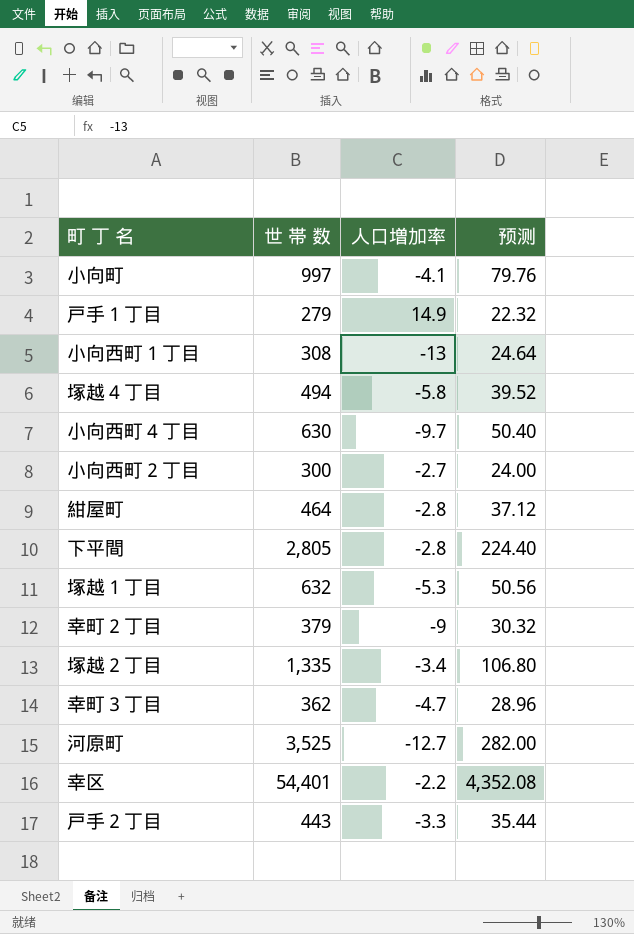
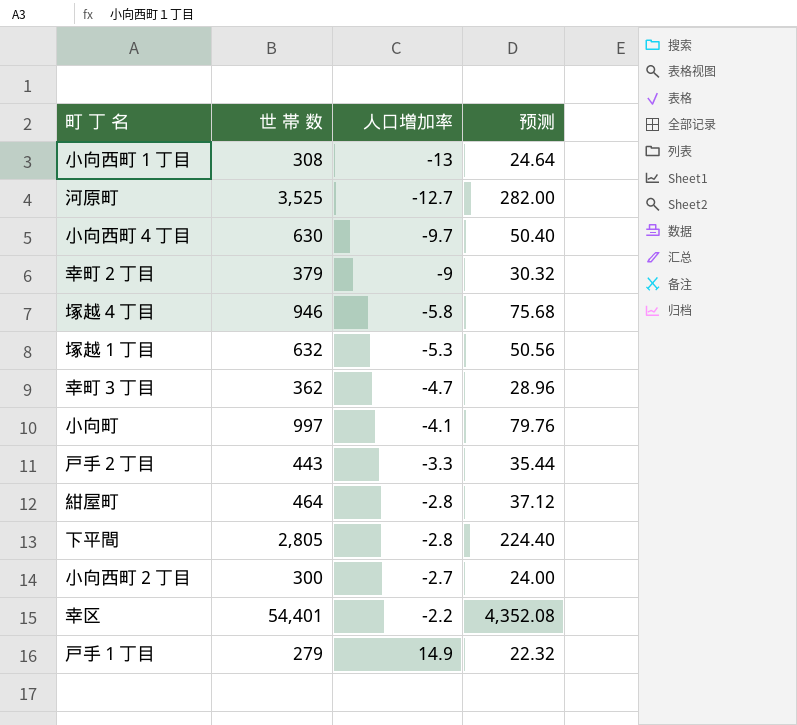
row order: none -> 人口増加率 ascending
row 塚越２丁目: 1,335 | -3.4 | 106.80 -> none
塚越４丁目 | 世 帯 数: 494 -> 946
塚越４丁目 | 预测: 39.52 -> 75.68

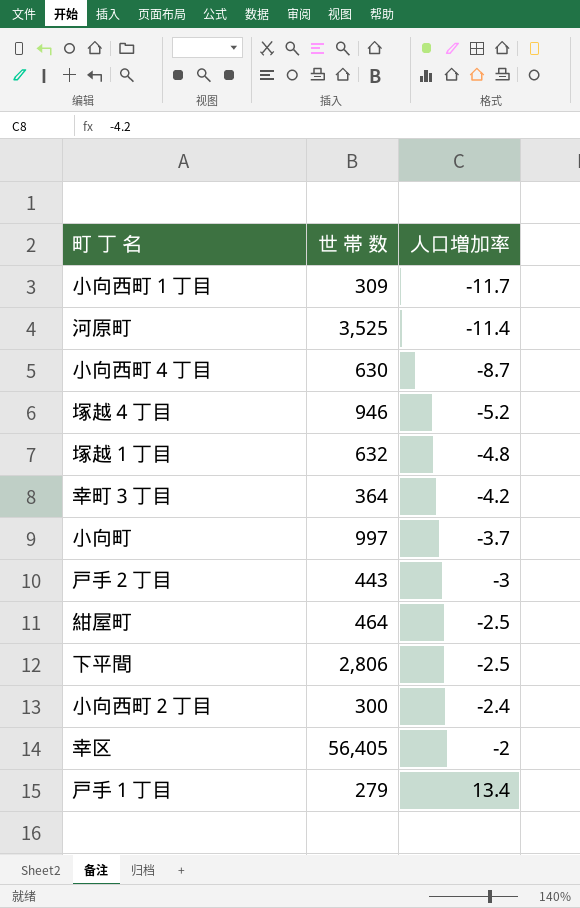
column 预测 | formula: [世 帯 数] * 0.08 -> none
row 幸町２丁目: 379 | -9 | 30.32 -> none
小向西町１丁目 | 世 帯 数: 308 -> 309
小向西町１丁目 | 人口増加率: -13 -> -11.7
河原町 | 人口増加率: -12.7 -> -11.4
小向西町４丁目 | 人口増加率: -9.7 -> -8.7
塚越４丁目 | 人口増加率: -5.8 -> -5.2
塚越１丁目 | 人口増加率: -5.3 -> -4.8
幸町３丁目 | 世 帯 数: 362 -> 364
幸町３丁目 | 人口増加率: -4.7 -> -4.2
小向町 | 人口増加率: -4.1 -> -3.7
戸手２丁目 | 人口増加率: -3.3 -> -3
紺屋町 | 人口増加率: -2.8 -> -2.5
下平間 | 世 帯 数: 2,805 -> 2,806
下平間 | 人口増加率: -2.8 -> -2.5
小向西町２丁目 | 人口増加率: -2.7 -> -2.4
幸区 | 世 帯 数: 54,401 -> 56,405
幸区 | 人口増加率: -2.2 -> -2
戸手１丁目 | 人口増加率: 14.9 -> 13.4

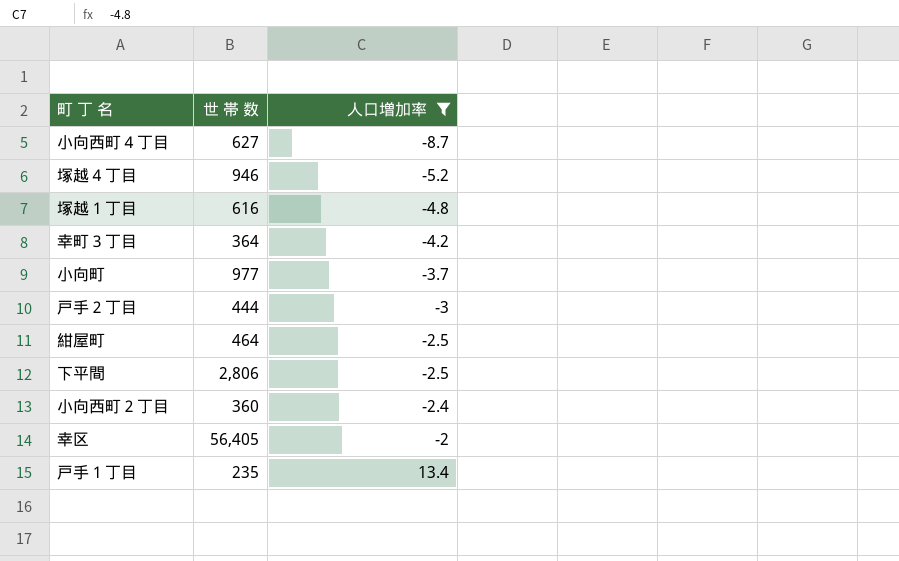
filter: none -> 人口増加率 >= -8.7
小向西町４丁目 | 世 帯 数: 630 -> 627
塚越１丁目 | 世 帯 数: 632 -> 616
小向町 | 世 帯 数: 997 -> 977
戸手２丁目 | 世 帯 数: 443 -> 444
小向西町２丁目 | 世 帯 数: 300 -> 360
戸手１丁目 | 世 帯 数: 279 -> 235

